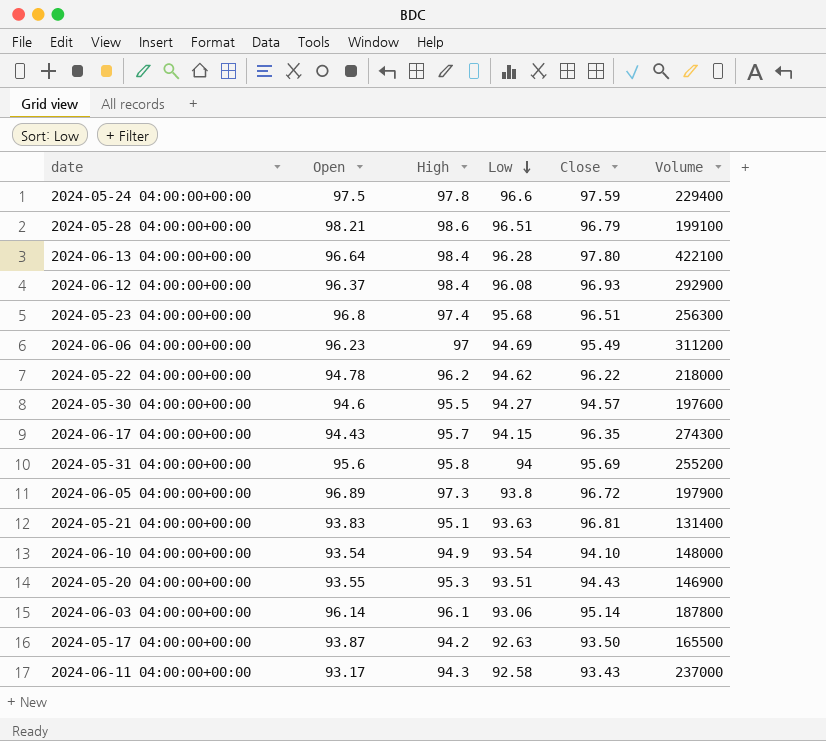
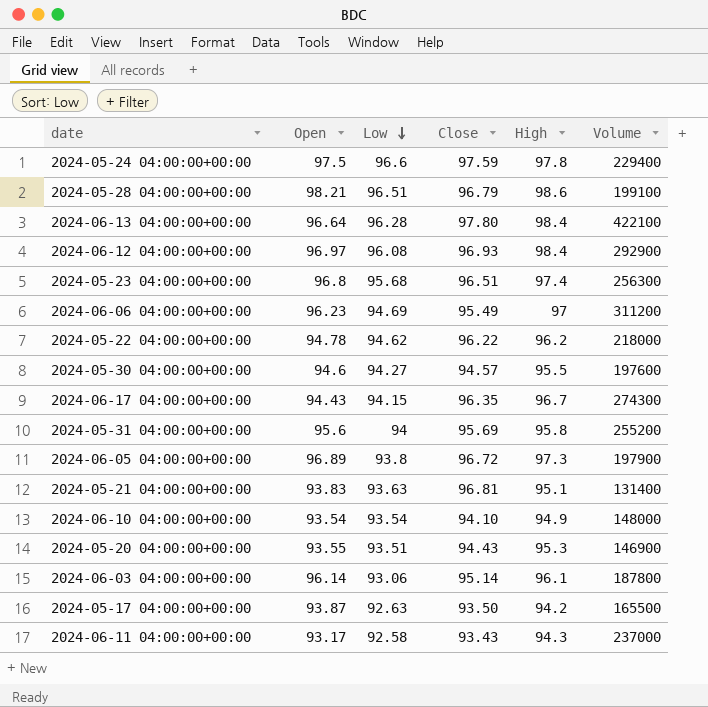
column High | position: 3 -> 5
2024-06-12 04:00:00+00:00 | Open: 96.37 -> 96.97
2024-06-17 04:00:00+00:00 | High: 95.7 -> 96.7

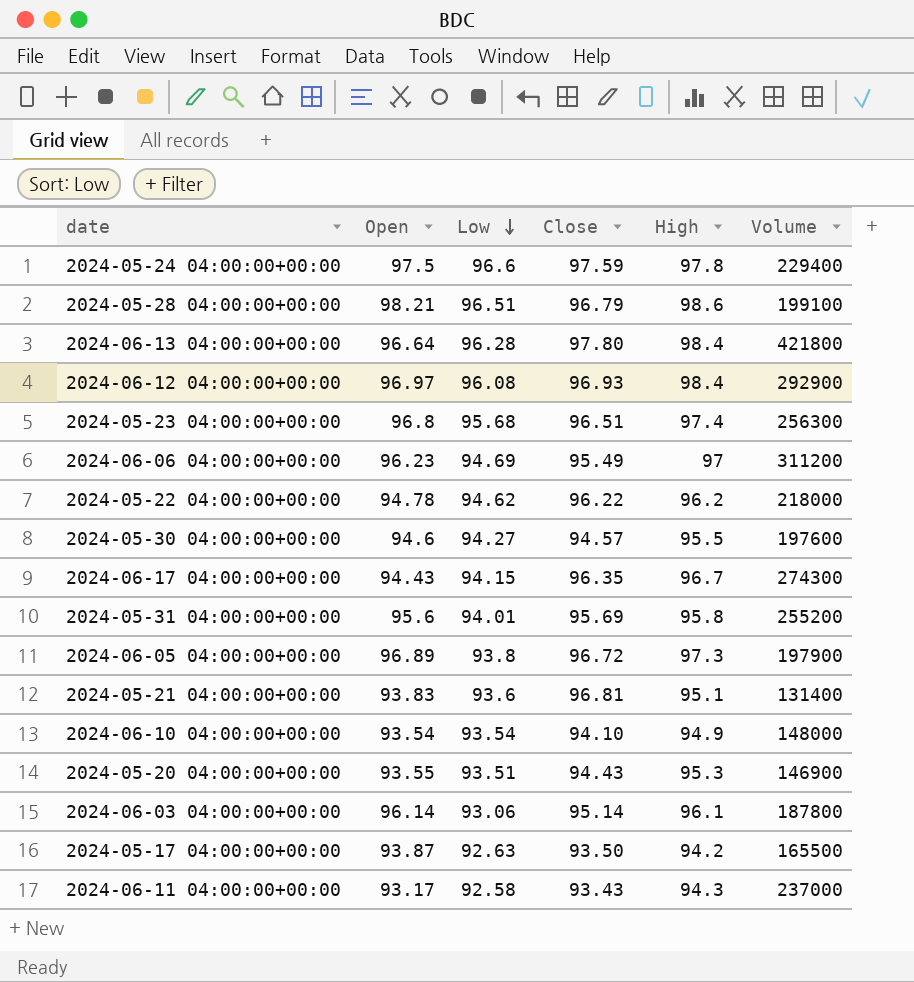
2024-06-13 04:00:00+00:00 | Volume: 422100 -> 421800
2024-05-31 04:00:00+00:00 | Low: 94 -> 94.01
2024-05-21 04:00:00+00:00 | Low: 93.63 -> 93.6

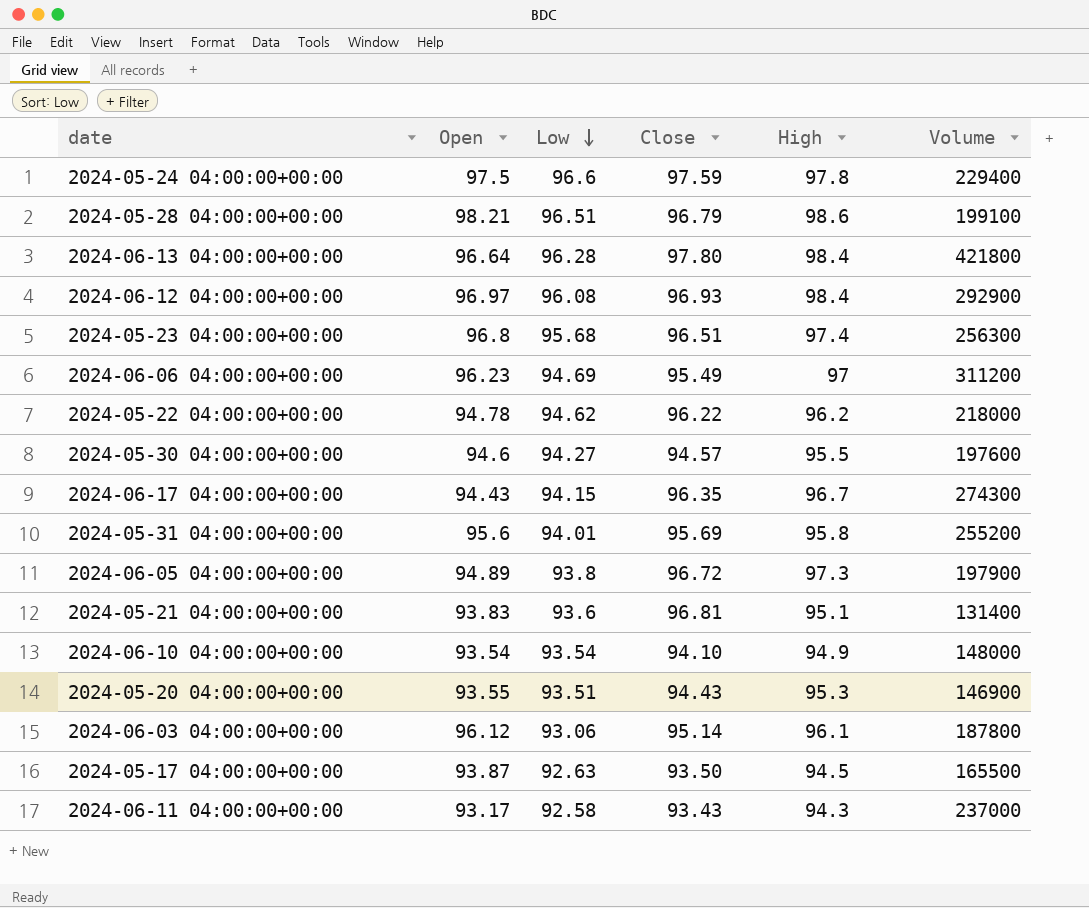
2024-06-05 04:00:00+00:00 | Open: 96.89 -> 94.89
2024-06-03 04:00:00+00:00 | Open: 96.14 -> 96.12
2024-05-17 04:00:00+00:00 | High: 94.2 -> 94.5

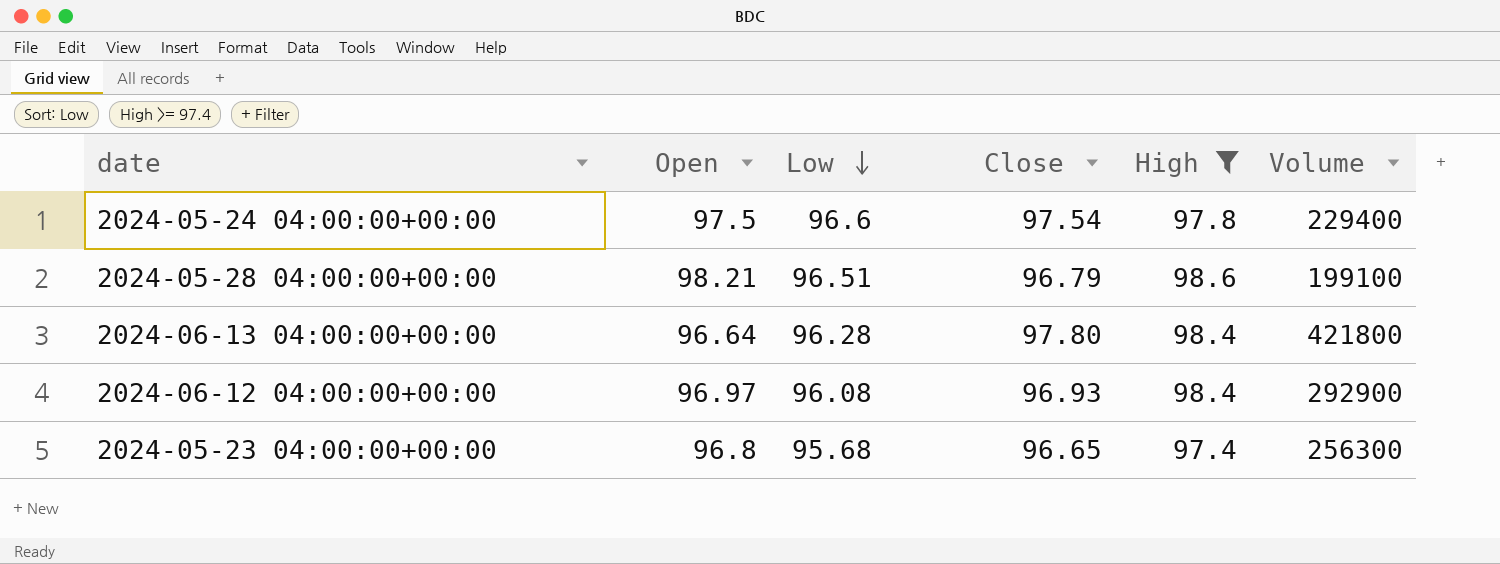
filter: none -> High >= 97.4
2024-05-24 04:00:00+00:00 | Close: 97.59 -> 97.54
2024-05-23 04:00:00+00:00 | Close: 96.51 -> 96.65

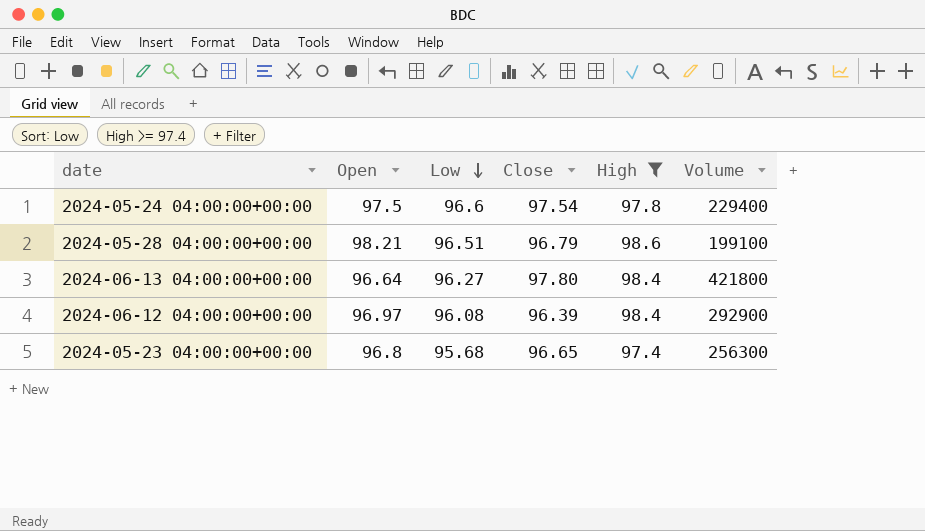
2024-06-13 04:00:00+00:00 | Low: 96.28 -> 96.27
2024-06-12 04:00:00+00:00 | Close: 96.93 -> 96.39

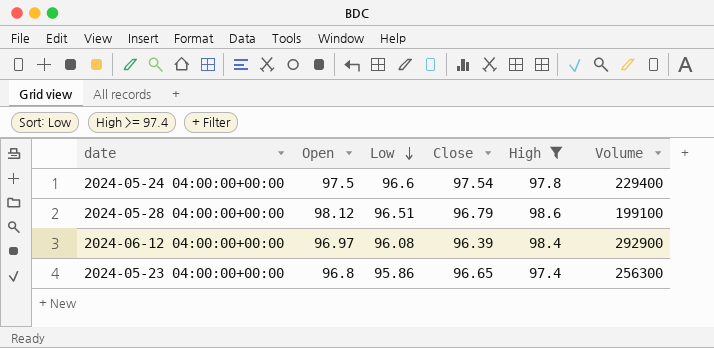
row 2024-06-13 04:00:00+00:00: 96.64 | 96.27 | 97.80 | 98.4 | 421800 -> none
2024-05-28 04:00:00+00:00 | Open: 98.21 -> 98.12
2024-05-23 04:00:00+00:00 | Low: 95.68 -> 95.86

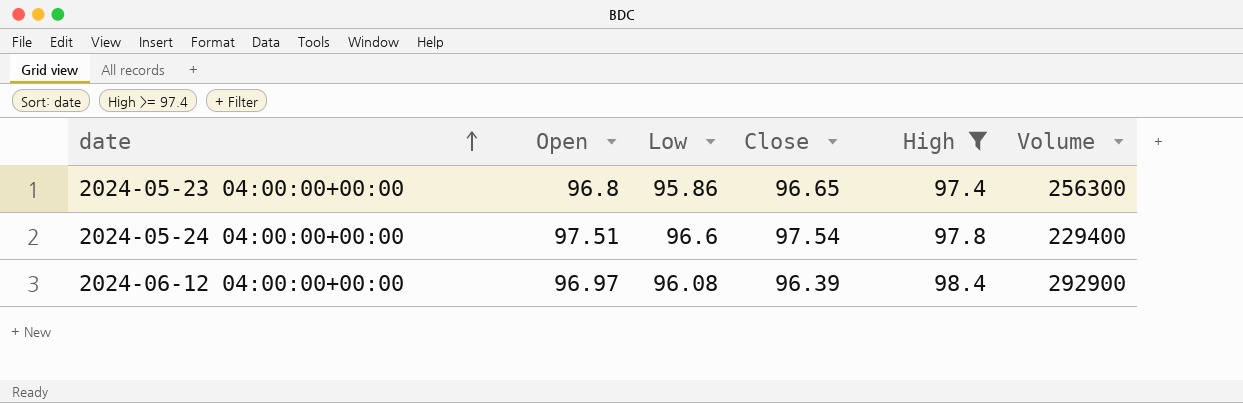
row order: Low descending -> date ascending
row 2024-05-28 04:00:00+00:00: 98.12 | 96.51 | 96.79 | 98.6 | 199100 -> none
2024-05-24 04:00:00+00:00 | Open: 97.5 -> 97.51

